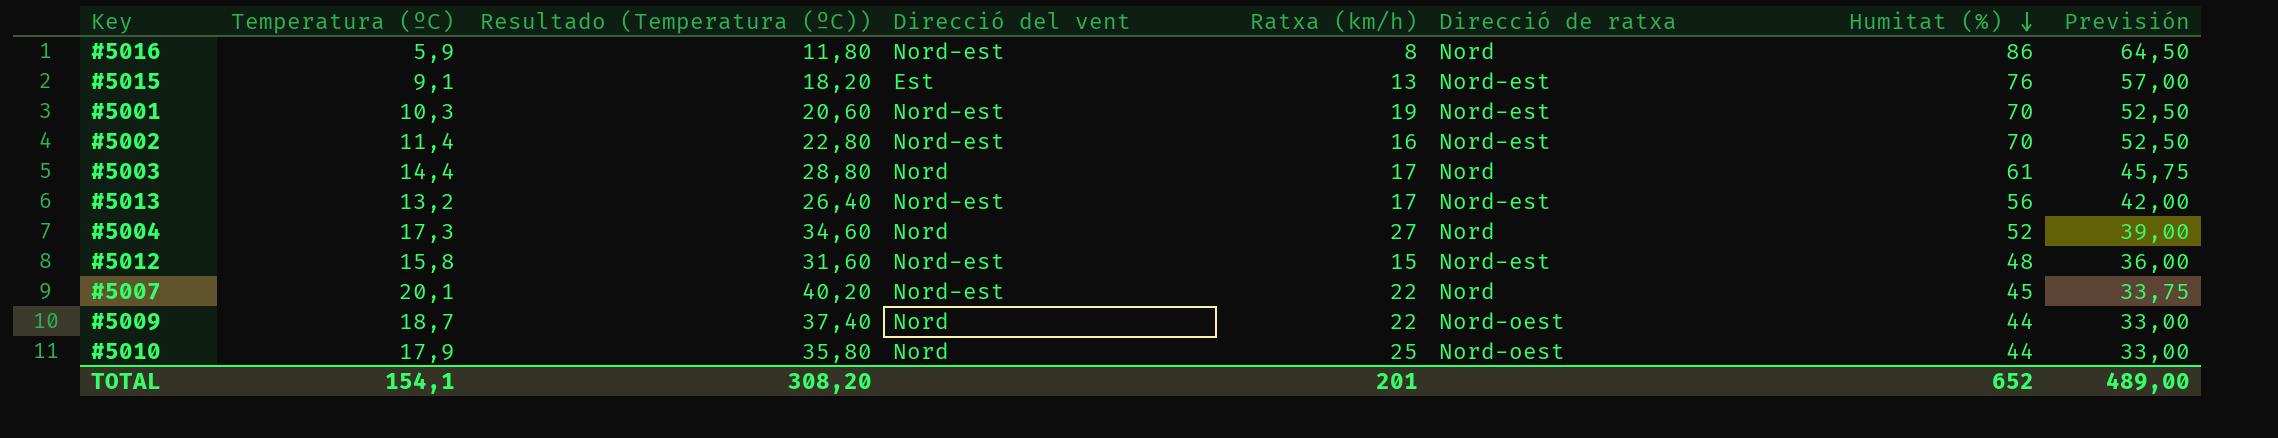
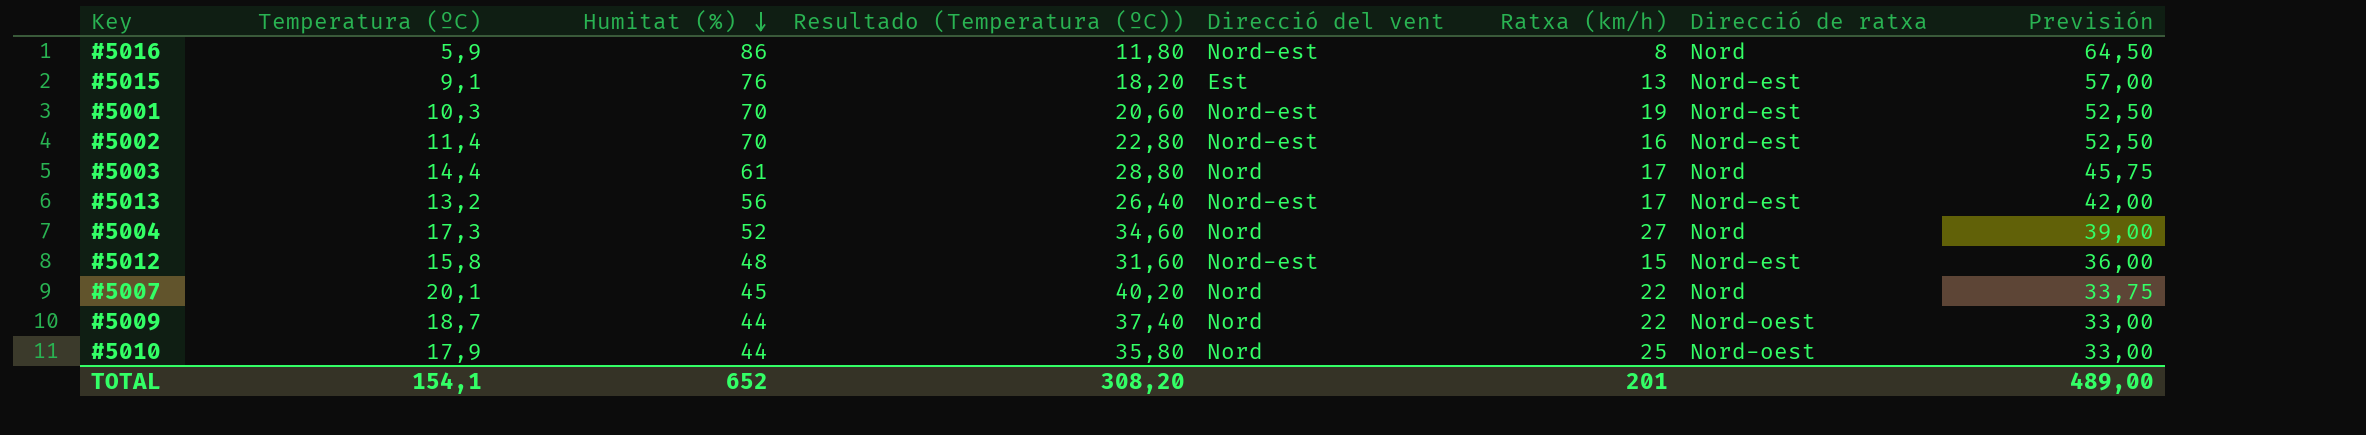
column Humitat (%) | position: 7 -> 3
#5007 | Direcció del vent: Nord-est -> Nord

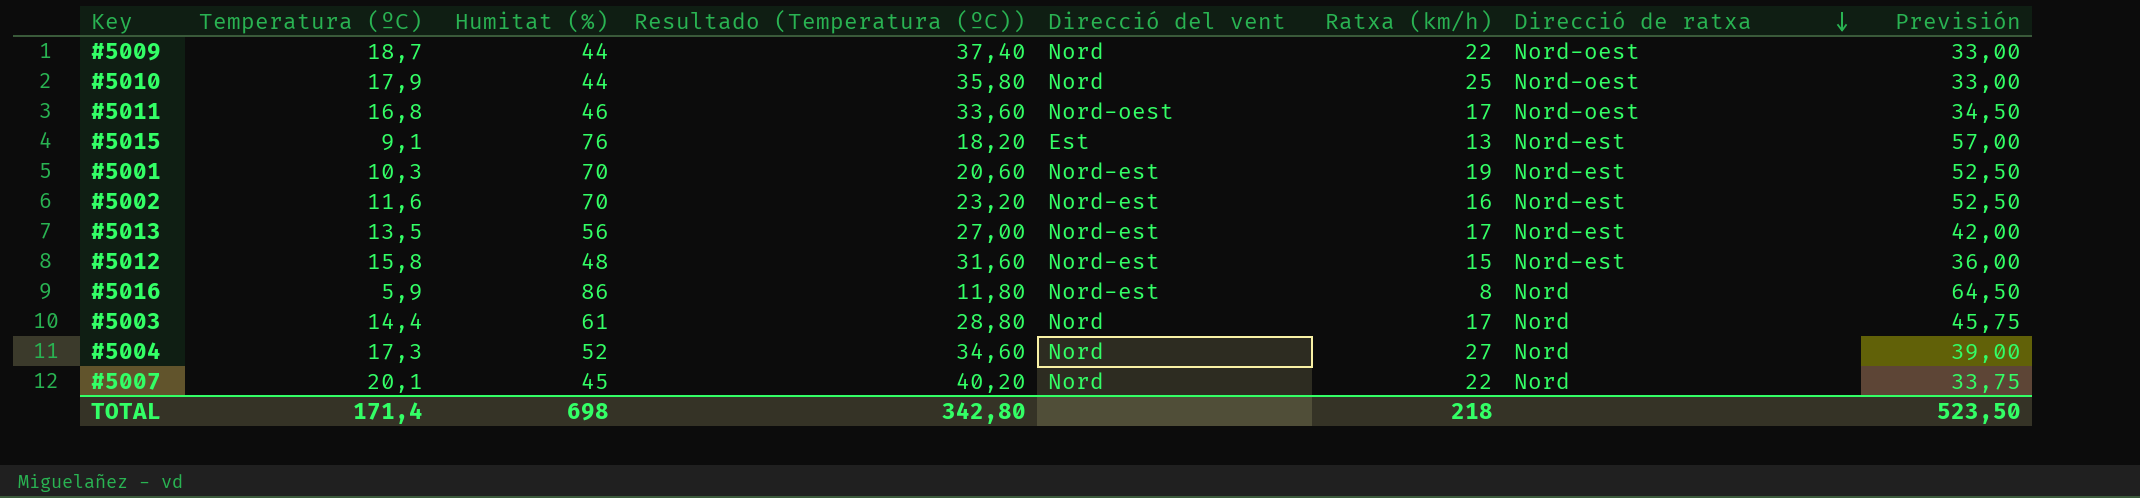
row order: Humitat (%) descending -> Direcció de ratxa descending
row #5011: none -> 16,8 | 46 | 33,60 | Nord-oest | 17 | Nord-oest | 34,50
#5002 | Temperatura (ºC): 11,4 -> 11,6
#5002 | Resultado (Temperatura (ºC)): 22,80 -> 23,20
#5013 | Temperatura (ºC): 13,2 -> 13,5
#5013 | Resultado (Temperatura (ºC)): 26,40 -> 27,00
TOTAL | Temperatura (ºC): 154,1 -> 171,4
TOTAL | Humitat (%): 652 -> 698
TOTAL | Resultado (Temperatura (ºC)): 308,20 -> 342,80
TOTAL | Ratxa (km/h): 201 -> 218
TOTAL | Previsión: 489,00 -> 523,50

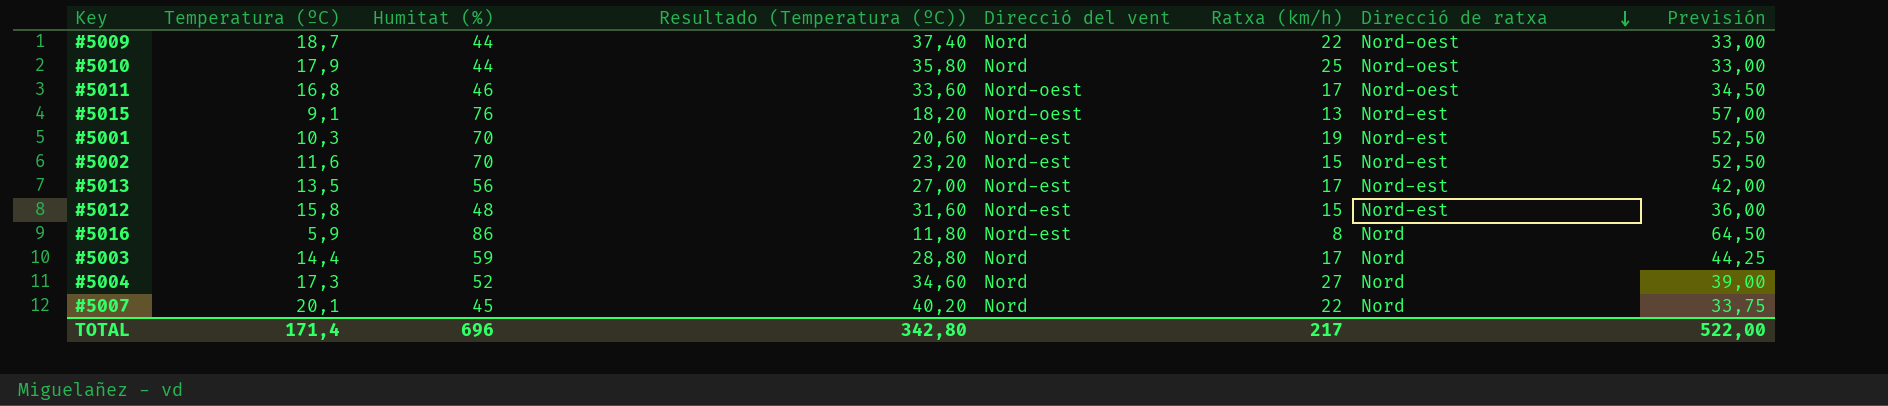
#5015 | Direcció del vent: Est -> Nord-oest
#5002 | Ratxa (km/h): 16 -> 15
#5003 | Humitat (%): 61 -> 59
#5003 | Previsión: 45,75 -> 44,25
TOTAL | Humitat (%): 698 -> 696
TOTAL | Ratxa (km/h): 218 -> 217
TOTAL | Previsión: 523,50 -> 522,00

